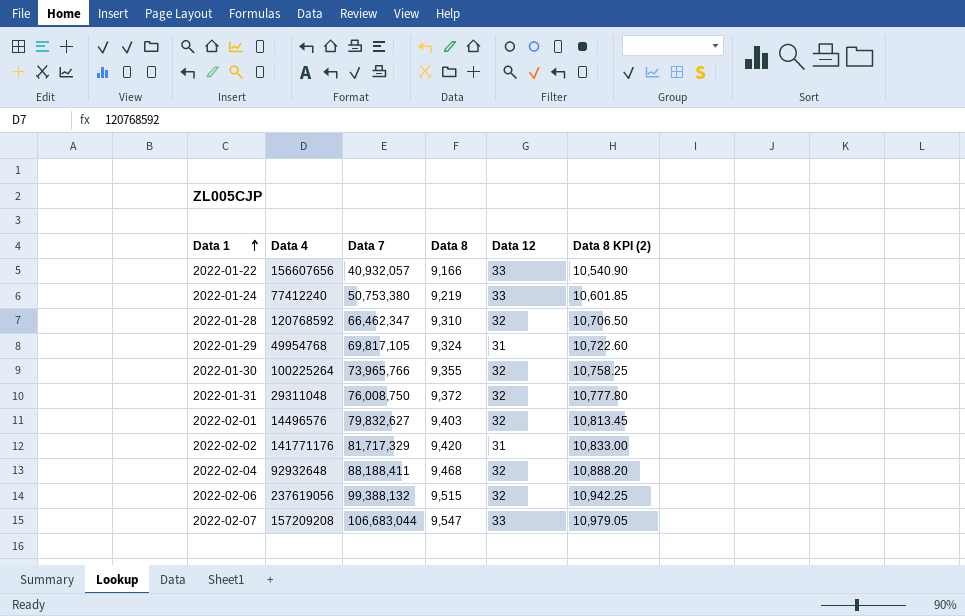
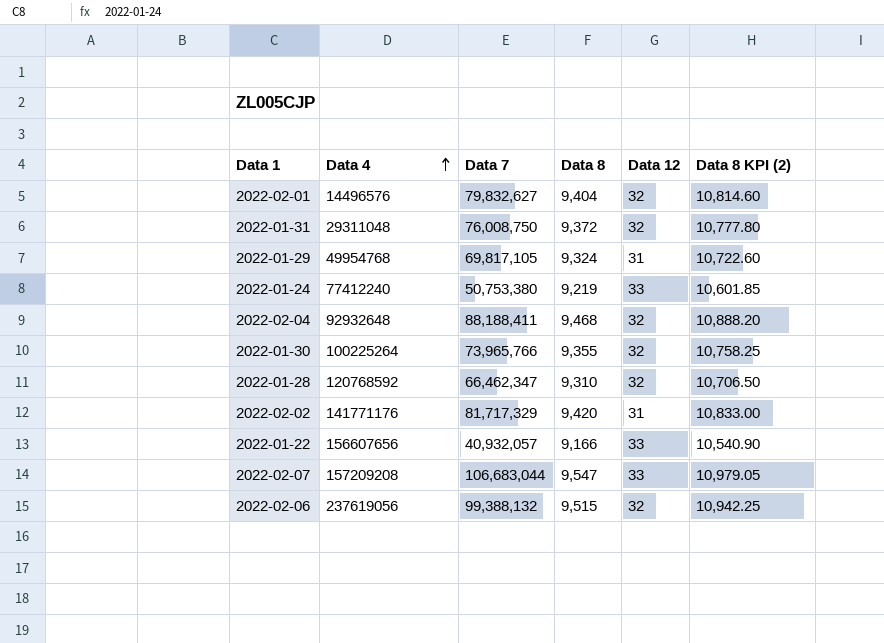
row order: Data 1 ascending -> Data 4 ascending
2022-02-01 | Data 8: 9,403 -> 9,404
2022-02-01 | Data 8 KPI (2): 10,813.45 -> 10,814.60

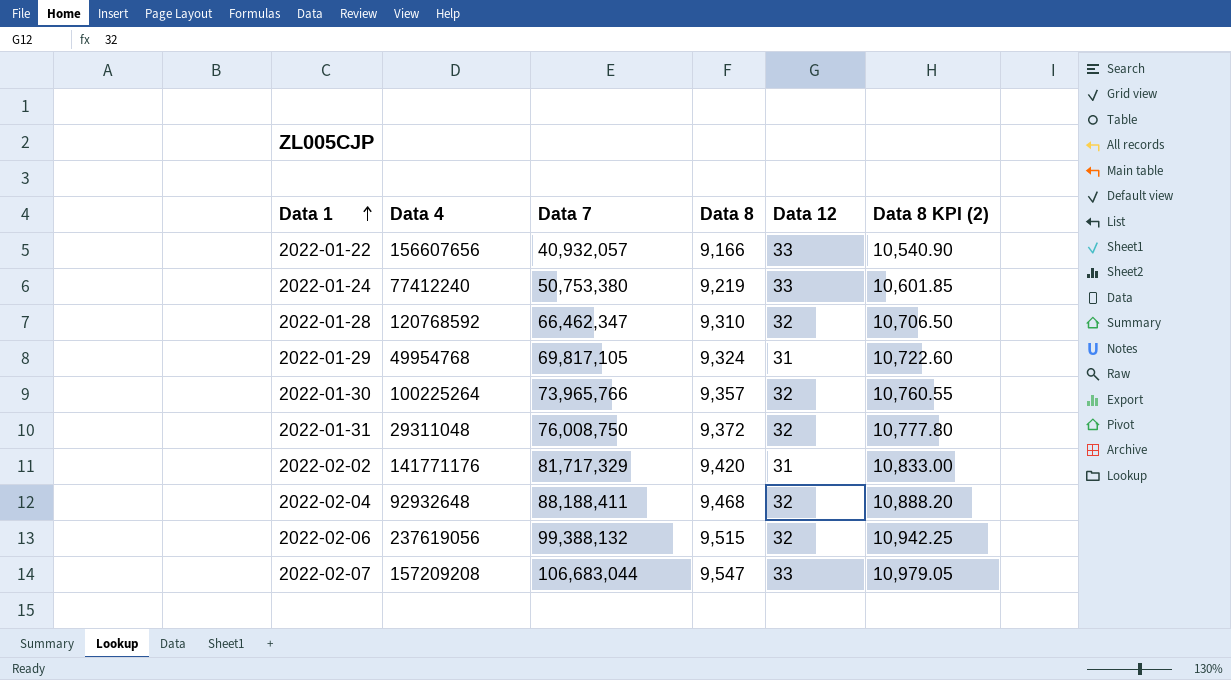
row order: Data 4 ascending -> Data 1 ascending
row 2022-02-01: 14496576 | 79,832,627 | 9,404 | 32 | 10,814.60 -> none
2022-01-30 | Data 8: 9,355 -> 9,357
2022-01-30 | Data 8 KPI (2): 10,758.25 -> 10,760.55

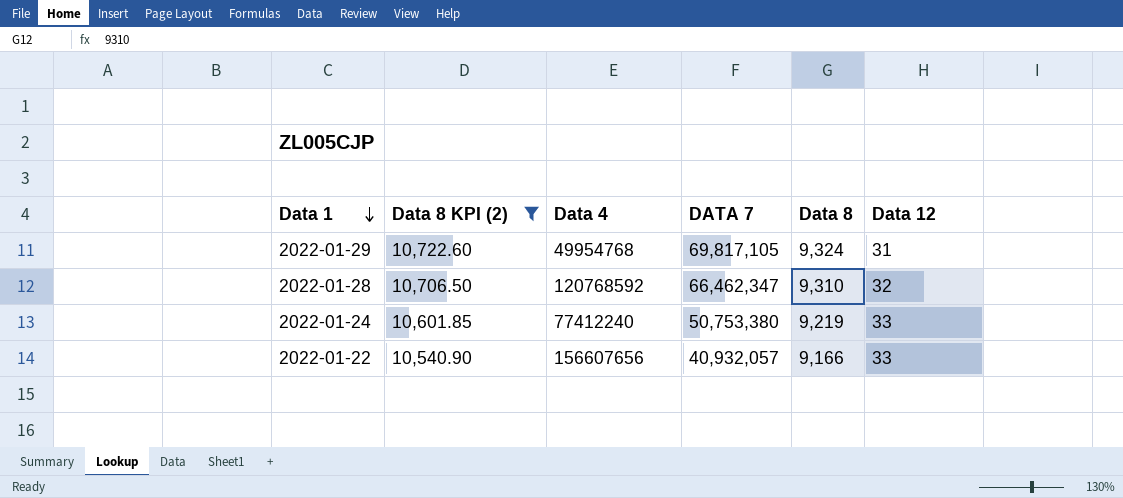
filter: none -> Data 8 KPI (2) <= 10,722.60
row order: Data 1 ascending -> Data 1 descending
column Data 8 KPI (2) | position: 6 -> 2
column name: Data 7 -> DATA 7

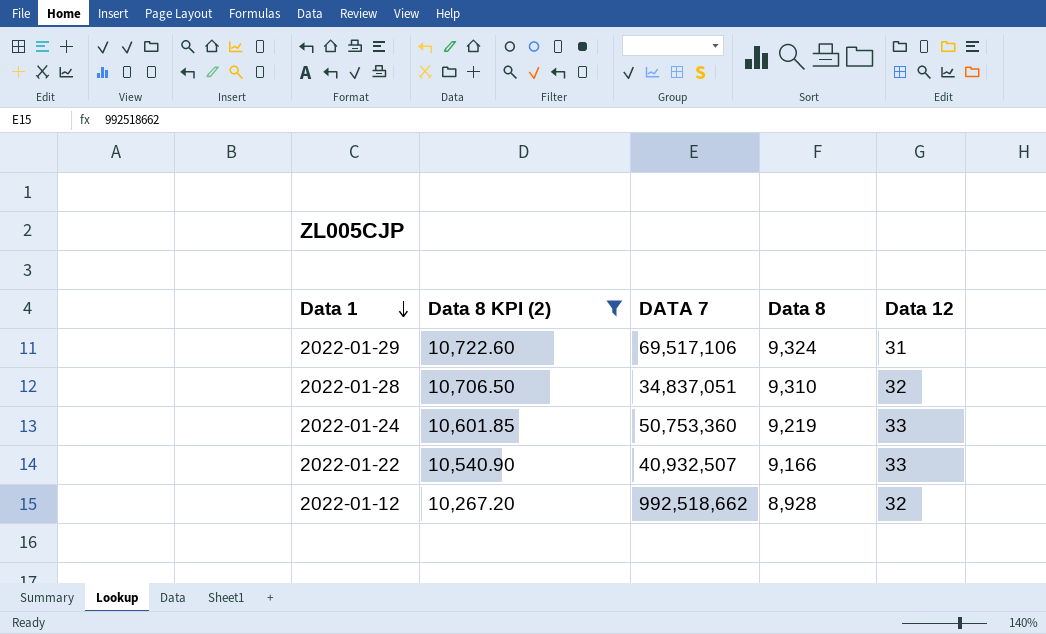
column Data 4 | position: 3 -> none
2022-01-29 | DATA 7: 69,817,105 -> 69,517,106
2022-01-28 | DATA 7: 66,462,347 -> 34,837,051
2022-01-24 | DATA 7: 50,753,380 -> 50,753,360
2022-01-22 | DATA 7: 40,932,057 -> 40,932,507
row 2022-01-12: none -> 10,267.20 | 992,518,662 | 8,928 | 32

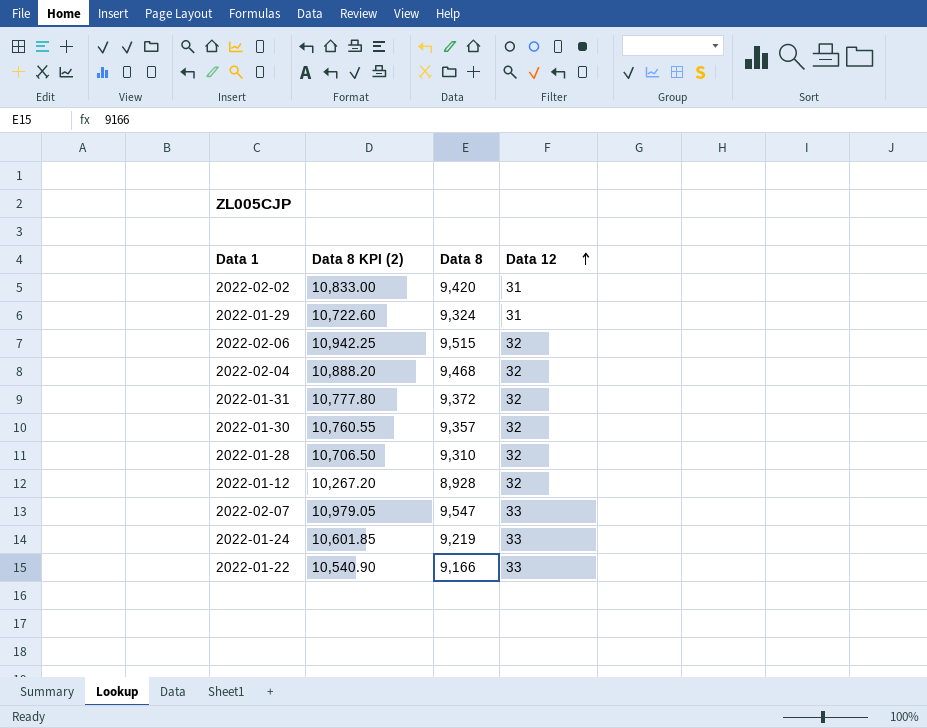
filter: Data 8 KPI (2) <= 10,722.60 -> none
row order: Data 1 descending -> Data 12 ascending
column DATA 7 | position: 3 -> none

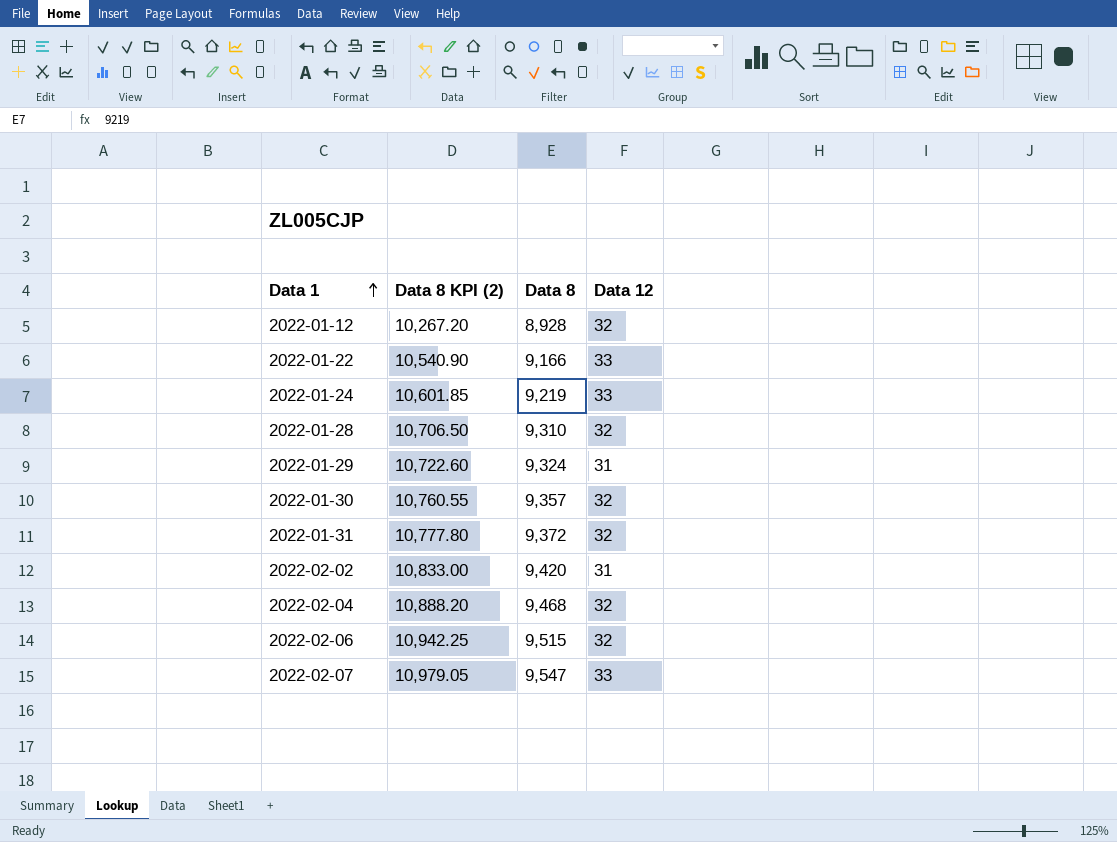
row order: Data 12 ascending -> Data 1 ascending

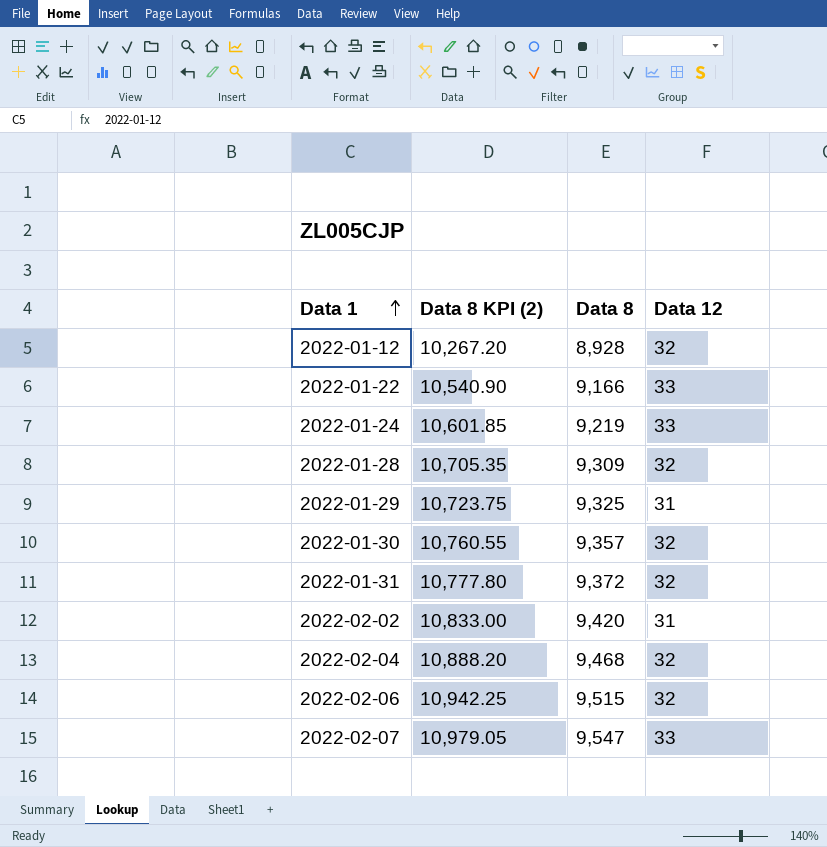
2022-01-28 | Data 8 KPI (2): 10,706.50 -> 10,705.35
2022-01-28 | Data 8: 9,310 -> 9,309
2022-01-29 | Data 8 KPI (2): 10,722.60 -> 10,723.75
2022-01-29 | Data 8: 9,324 -> 9,325

